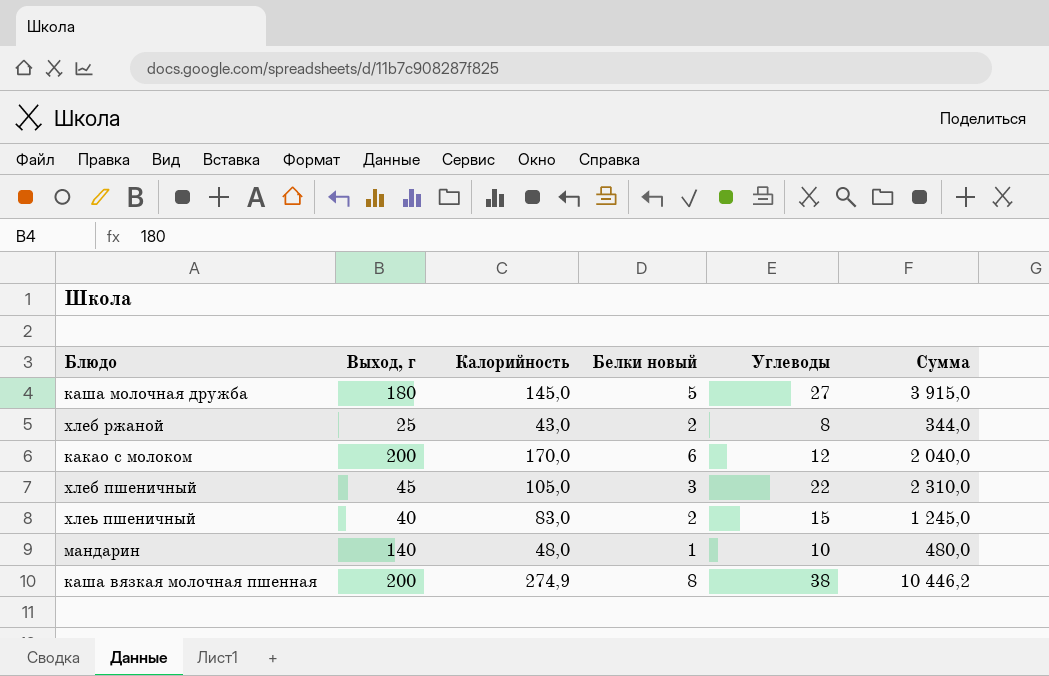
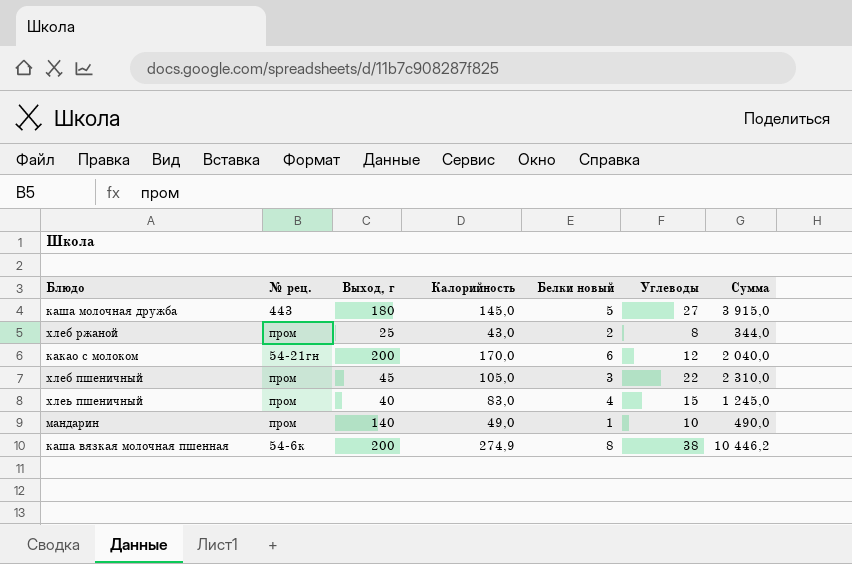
column № рец. | position: none -> 2
хлеь пшеничный | Белки новый: 2 -> 4
мандарин | Калорийность: 48,0 -> 49,0
мандарин | Сумма: 480,0 -> 490,0

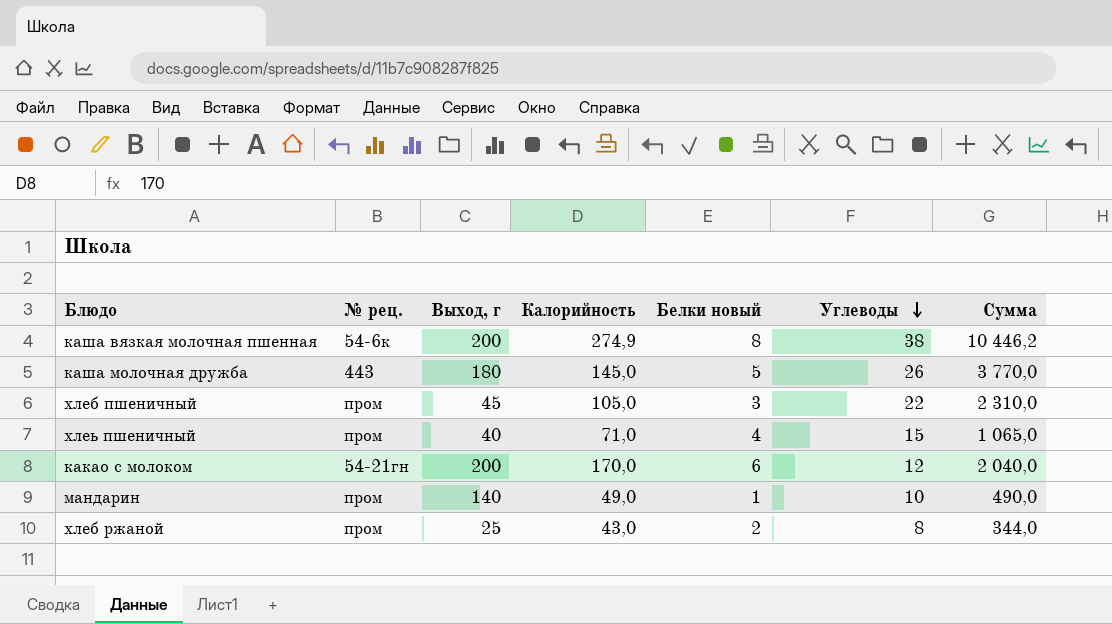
row order: none -> Углеводы descending
каша молочная дружба | Углеводы: 27 -> 26
каша молочная дружба | Сумма: 3 915,0 -> 3 770,0
хлеь пшеничный | Калорийность: 83,0 -> 71,0
хлеь пшеничный | Сумма: 1 245,0 -> 1 065,0

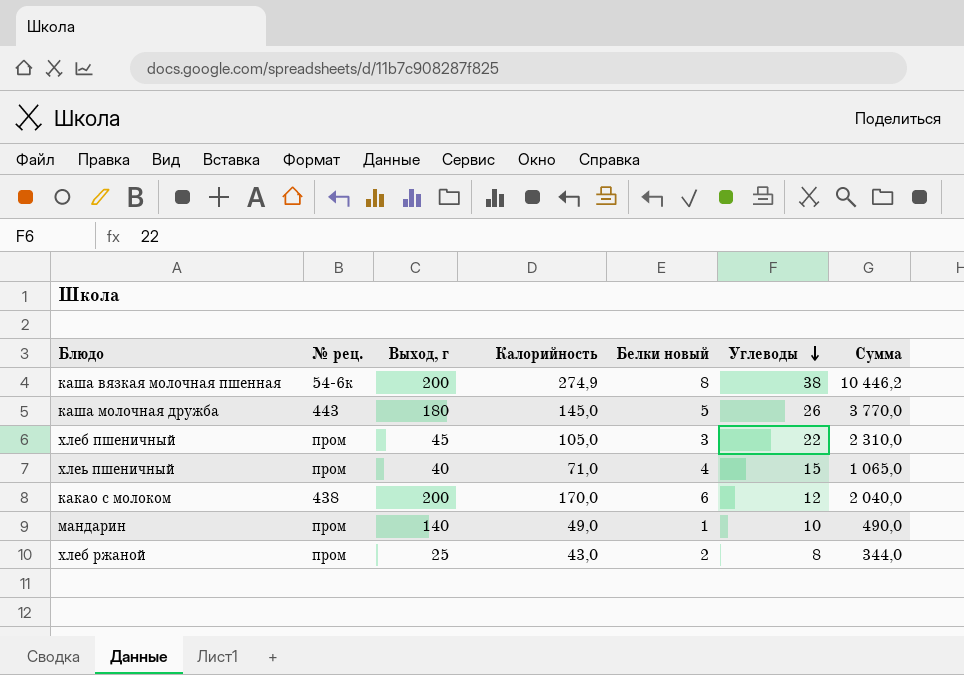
какао с молоком | № рец.: 54-21гн -> 438

